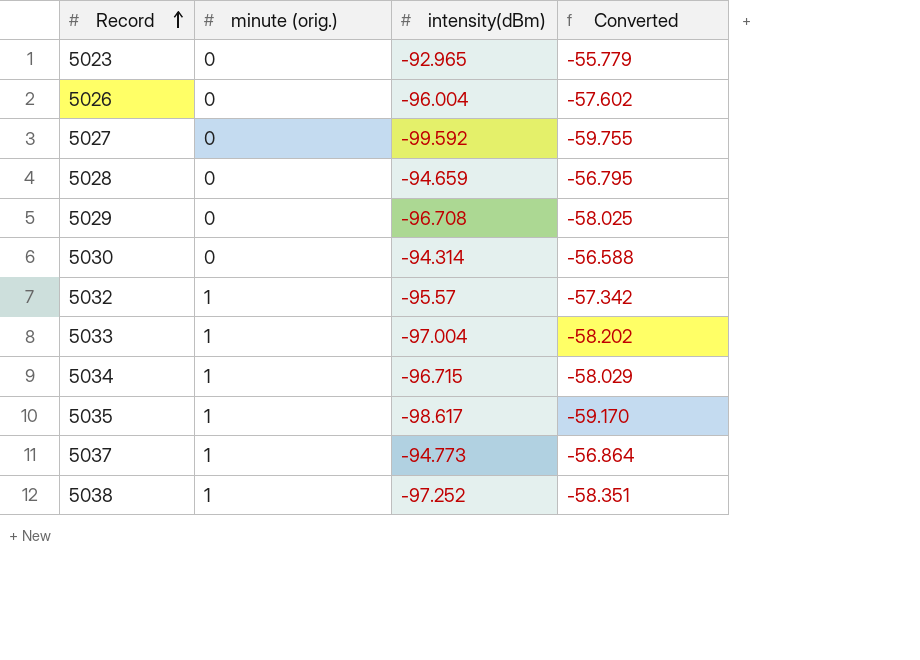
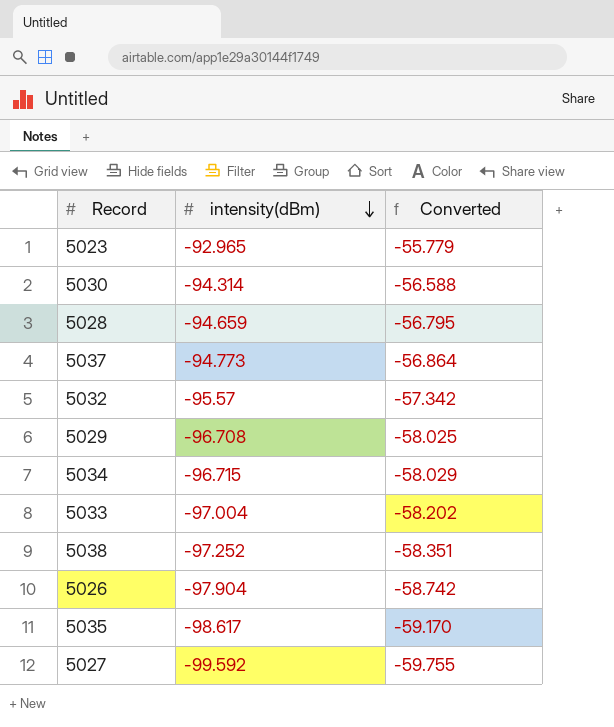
row order: Record ascending -> intensity(dBm) descending
column minute (orig.) | position: 2 -> none
5026 | intensity(dBm): -96.004 -> -97.904
5026 | Converted: -57.602 -> -58.742

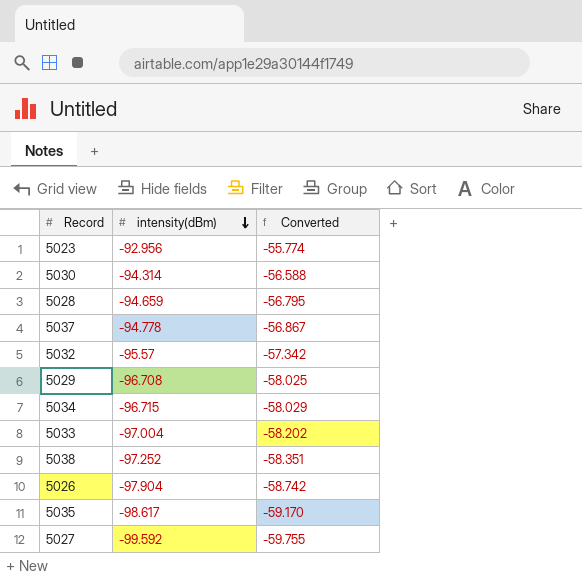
5023 | intensity(dBm): -92.965 -> -92.956
5023 | Converted: -55.779 -> -55.774
5037 | intensity(dBm): -94.773 -> -94.778
5037 | Converted: -56.864 -> -56.867

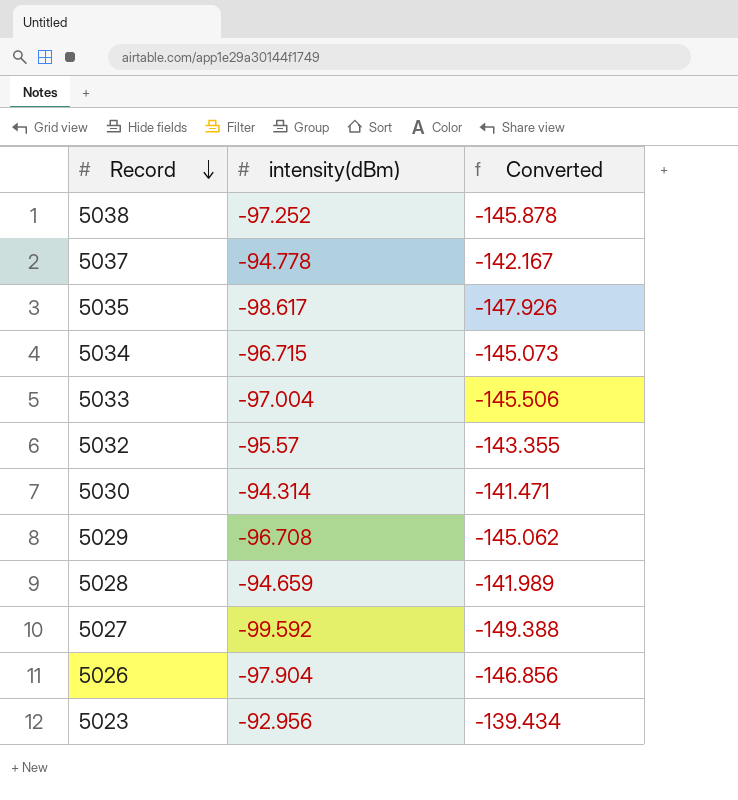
row order: intensity(dBm) descending -> Record descending
column Converted | formula: [intensity(dBm)] * 0.6 -> [intensity(dBm)] * 1.5

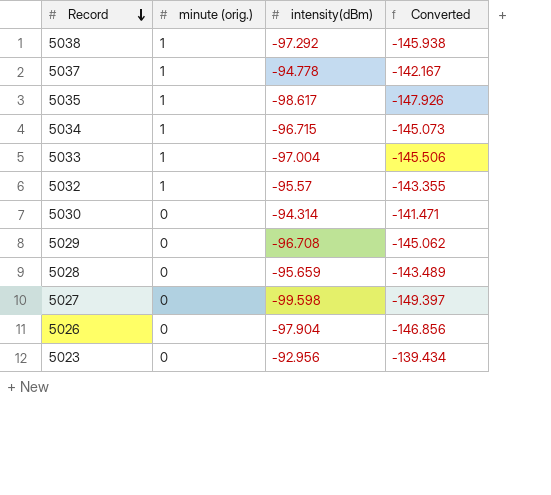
column minute (orig.) | position: none -> 2
5038 | intensity(dBm): -97.252 -> -97.292
5038 | Converted: -145.878 -> -145.938
5028 | intensity(dBm): -94.659 -> -95.659
5028 | Converted: -141.989 -> -143.489
5027 | intensity(dBm): -99.592 -> -99.598
5027 | Converted: -149.388 -> -149.397

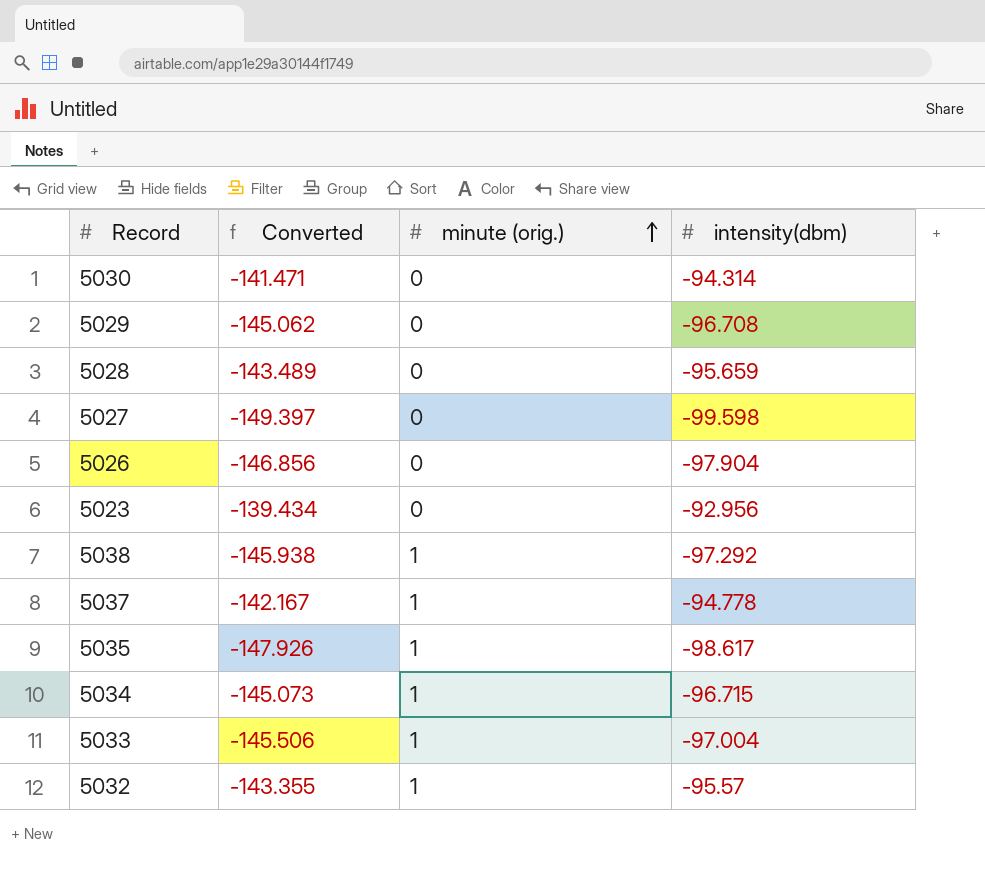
row order: Record descending -> minute (orig.) ascending
column Converted | position: 4 -> 2
column name: intensity(dBm) -> intensity(dbm)

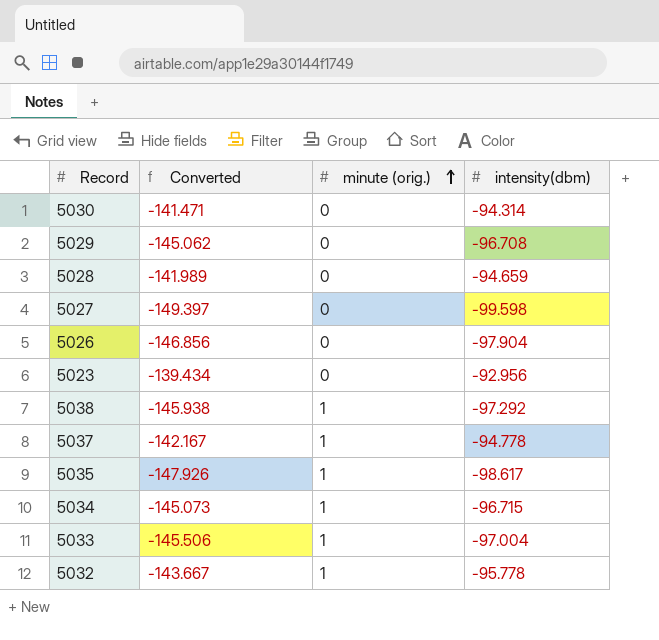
5028 | Converted: -143.489 -> -141.989
5028 | intensity(dbm): -95.659 -> -94.659
5032 | Converted: -143.355 -> -143.667
5032 | intensity(dbm): -95.57 -> -95.778

